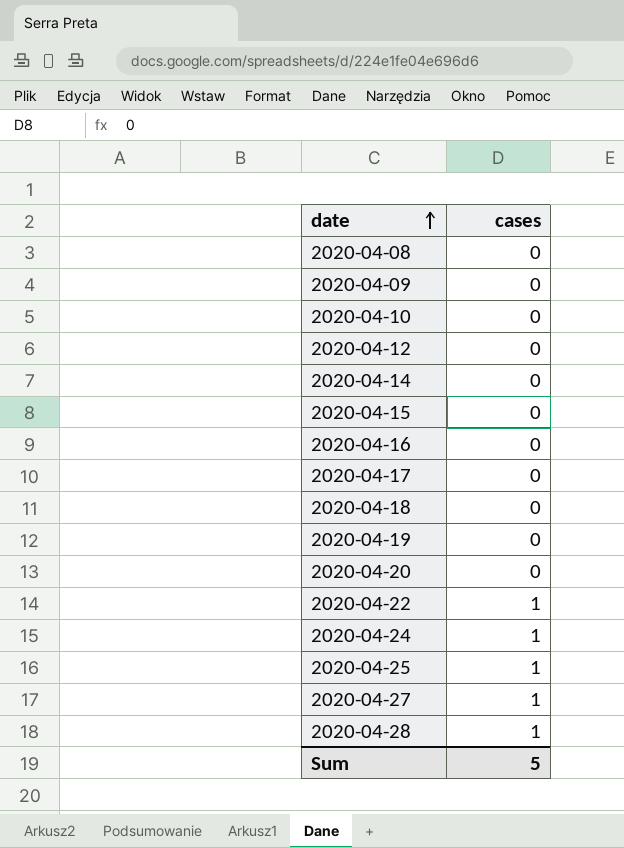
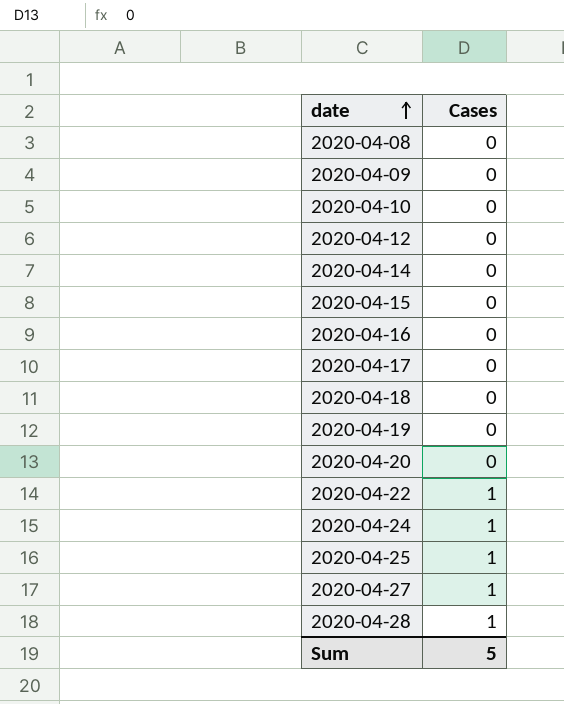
column name: cases -> Cases

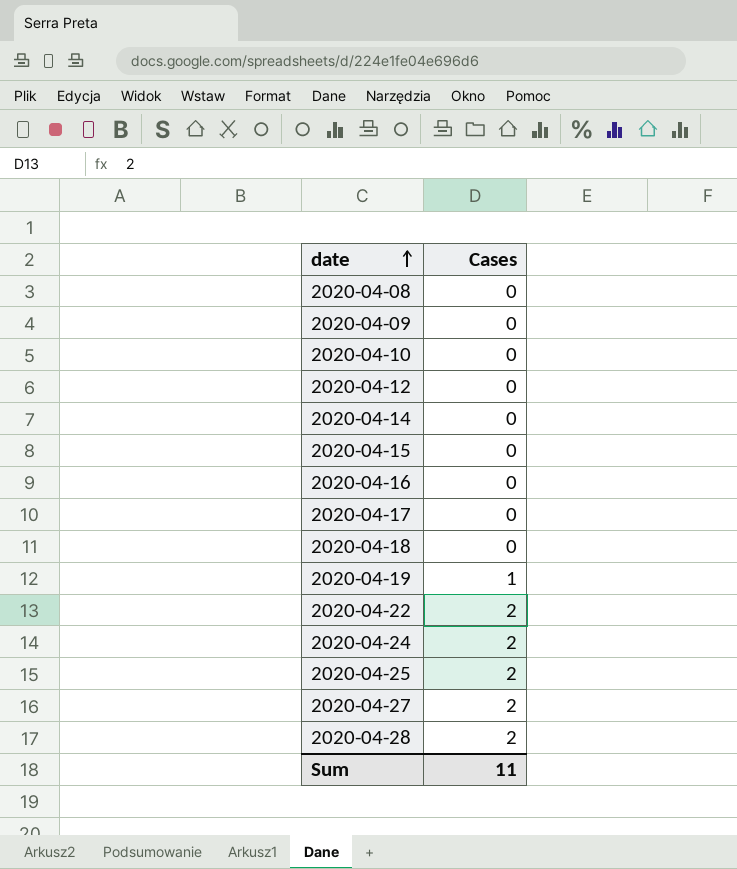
row 2020-04-20: 0 -> none
2020-04-19 | Cases: 0 -> 1
2020-04-22 | Cases: 1 -> 2
2020-04-24 | Cases: 1 -> 2
2020-04-25 | Cases: 1 -> 2
2020-04-27 | Cases: 1 -> 2
2020-04-28 | Cases: 1 -> 2
Sum | Cases: 5 -> 11

